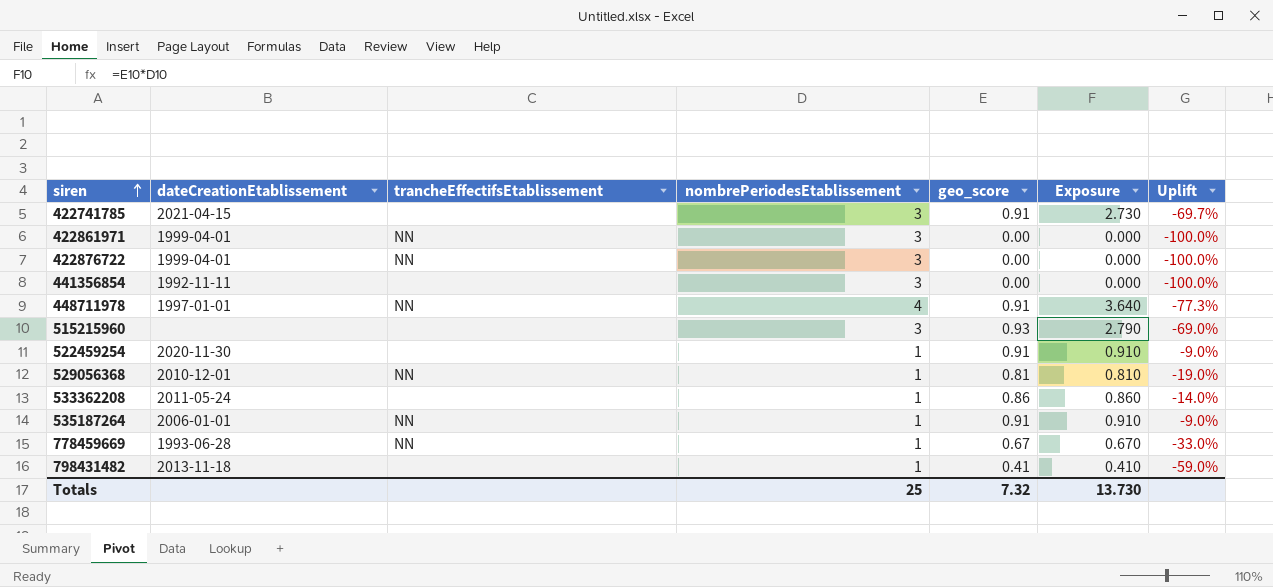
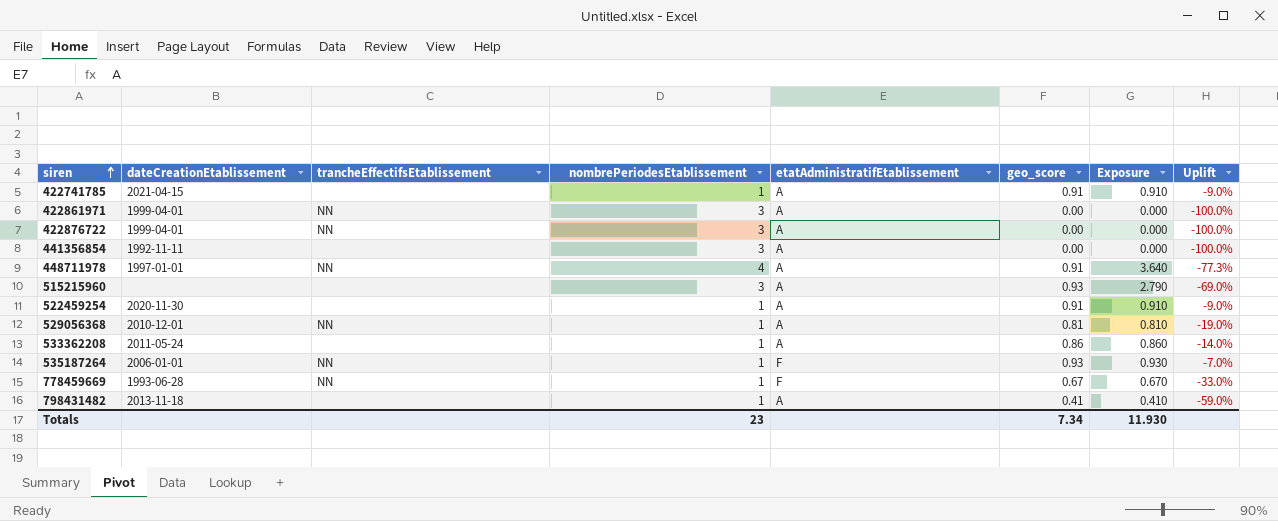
column etatAdministratifEtablissement | position: none -> 5
422741785 | nombrePeriodesEtablissement: 3 -> 1
422741785 | Exposure: 2.730 -> 0.910
422741785 | Uplift: -69.7% -> -9.0%
535187264 | geo_score: 0.91 -> 0.93
535187264 | Exposure: 0.910 -> 0.930
535187264 | Uplift: -9.0% -> -7.0%
Totals | nombrePeriodesEtablissement: 25 -> 23
Totals | geo_score: 7.32 -> 7.34
Totals | Exposure: 13.730 -> 11.930

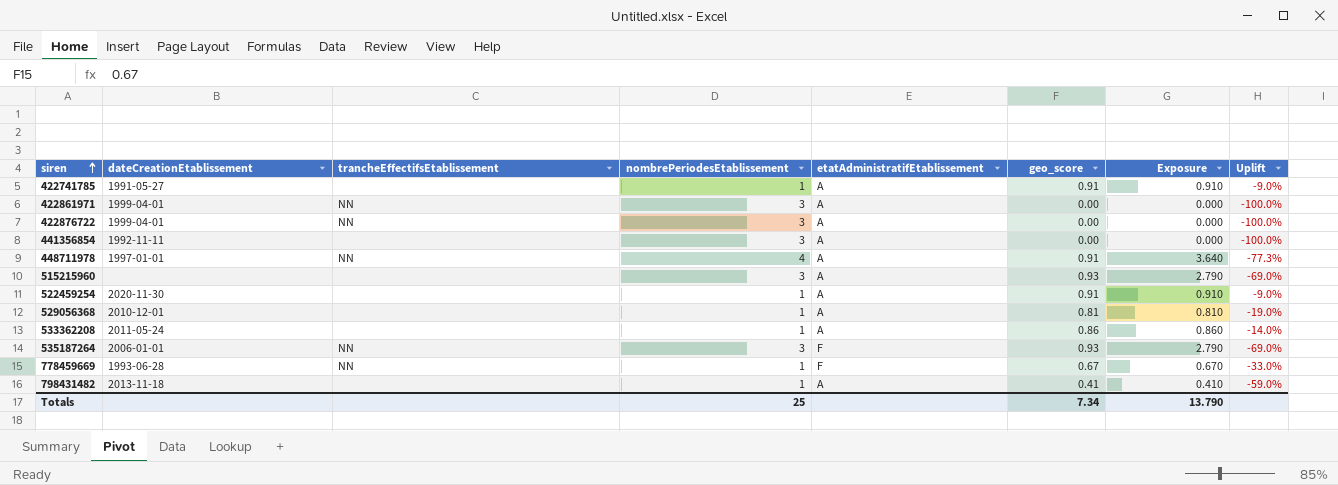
422741785 | dateCreationEtablissement: 2021-04-15 -> 1991-05-27
529056368 | trancheEffectifsEtablissement: NN -> none
535187264 | nombrePeriodesEtablissement: 1 -> 3
535187264 | Exposure: 0.930 -> 2.790
535187264 | Uplift: -7.0% -> -69.0%
Totals | nombrePeriodesEtablissement: 23 -> 25
Totals | Exposure: 11.930 -> 13.790

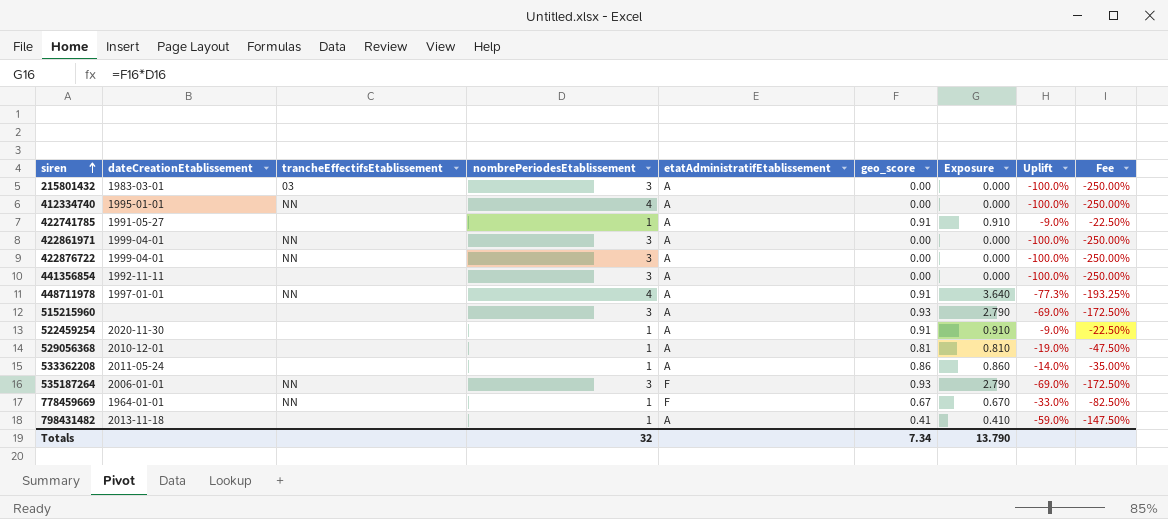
column Fee | formula: none -> [Uplift] * 2.5
row 215801432: none -> 1983-03-01 | 03 | 3 | A | 0.00 | 0.000 | -100.0% | -250.00%
row 412334740: none -> 1995-01-01 | NN | 4 | A | 0.00 | 0.000 | -100.0% | -250.00%
778459669 | dateCreationEtablissement: 1993-06-28 -> 1964-01-01
Totals | nombrePeriodesEtablissement: 25 -> 32

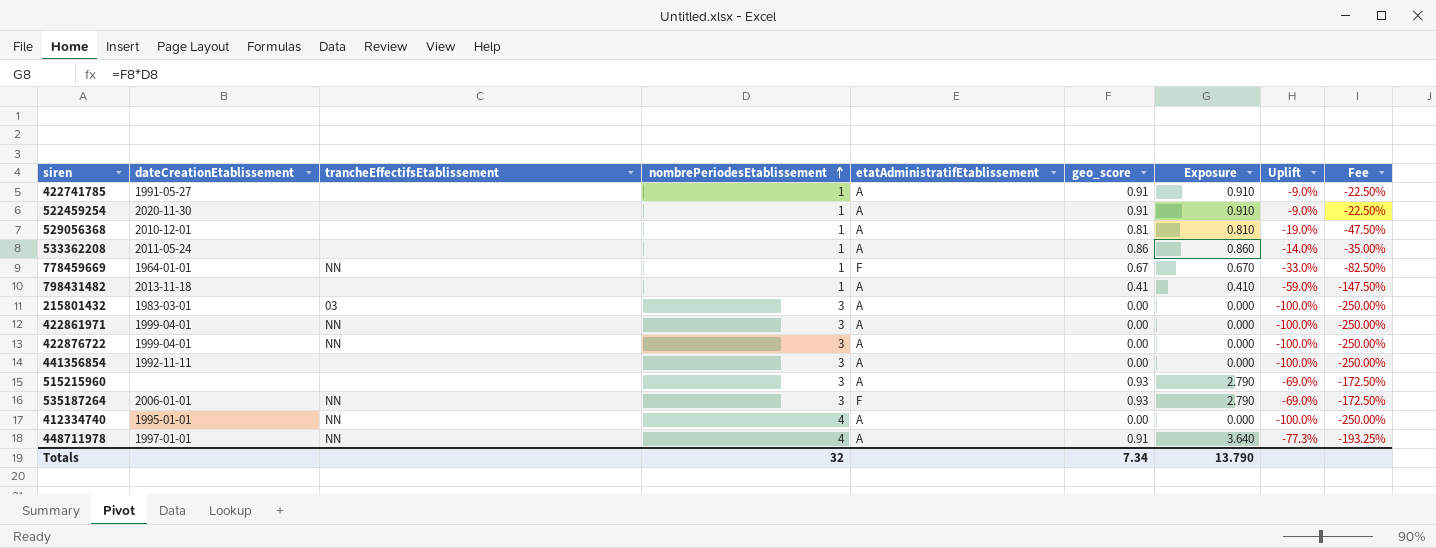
row order: siren ascending -> nombrePeriodesEtablissement ascending

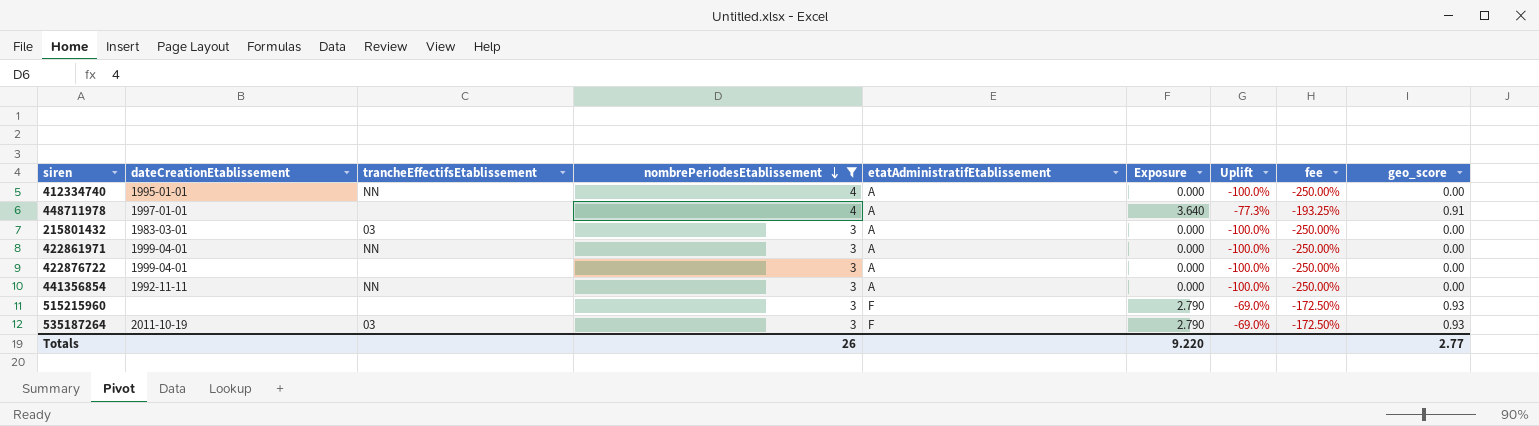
filter: none -> nombrePeriodesEtablissement != 1
row order: nombrePeriodesEtablissement ascending -> nombrePeriodesEtablissement descending
column name: Fee -> fee
column geo_score | position: 6 -> 9
448711978 | trancheEffectifsEtablissement: NN -> none
422876722 | trancheEffectifsEtablissement: NN -> none
441356854 | trancheEffectifsEtablissement: none -> NN
515215960 | etatAdministratifEtablissement: A -> F
535187264 | dateCreationEtablissement: 2006-01-01 -> 2011-10-19
535187264 | trancheEffectifsEtablissement: NN -> 03
Totals | nombrePeriodesEtablissement: 32 -> 26
Totals | Exposure: 13.790 -> 9.220
Totals | geo_score: 7.34 -> 2.77

